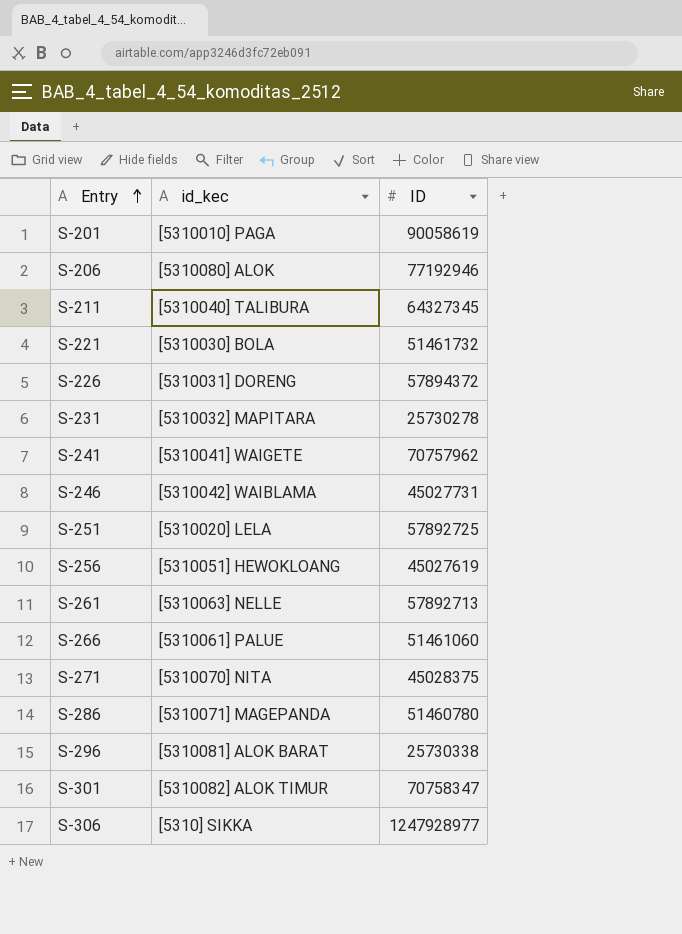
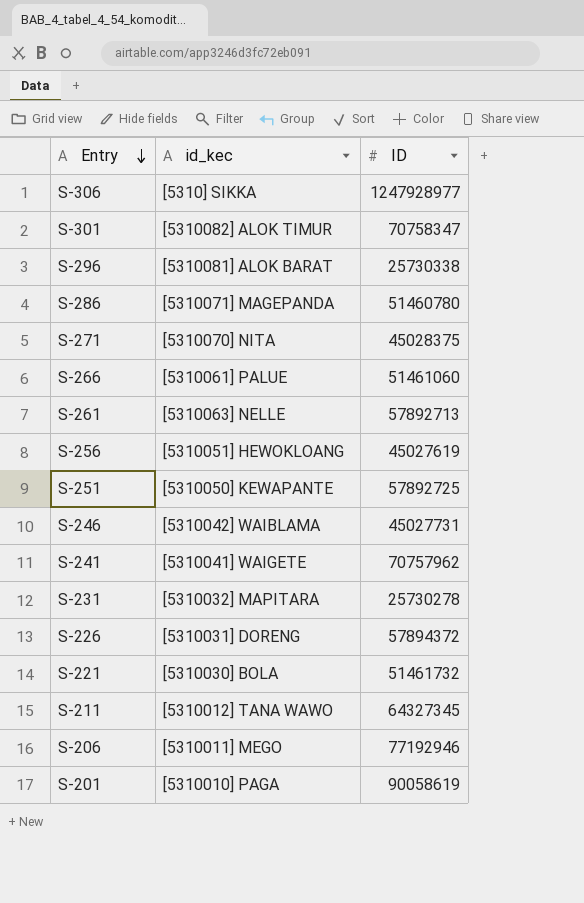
row order: Entry ascending -> Entry descending
S-251 | id_kec: [5310020] LELA -> [5310050] KEWAPANTE
S-211 | id_kec: [5310040] TALIBURA -> [5310012] TANA WAWO
S-206 | id_kec: [5310080] ALOK -> [5310011] MEGO

